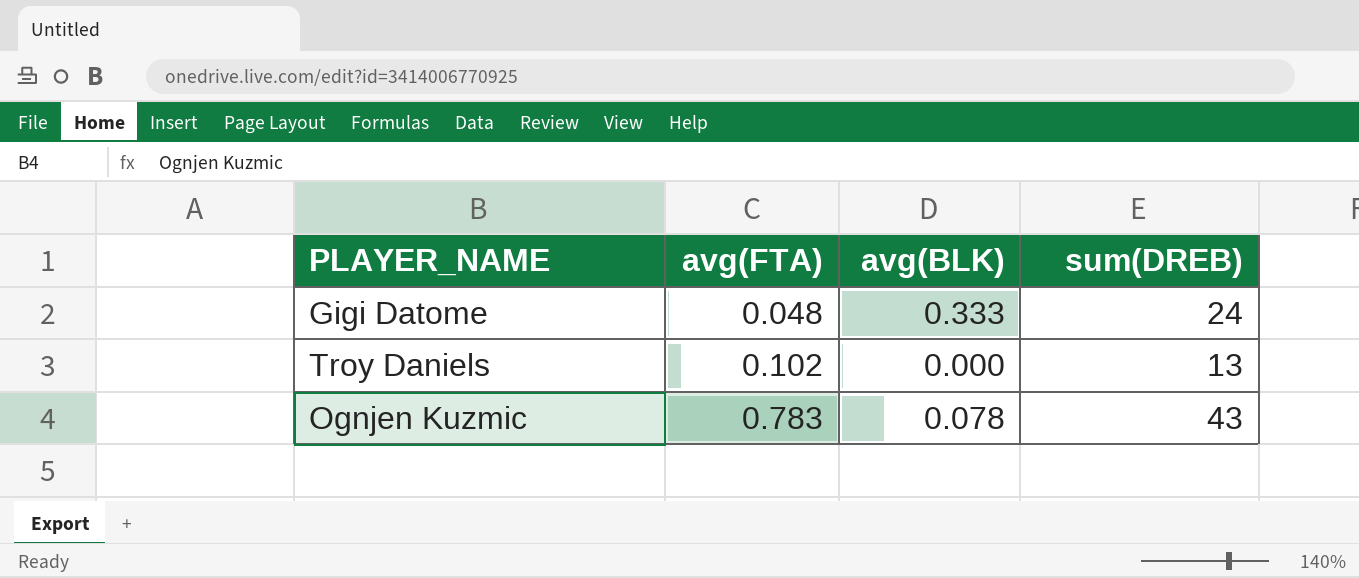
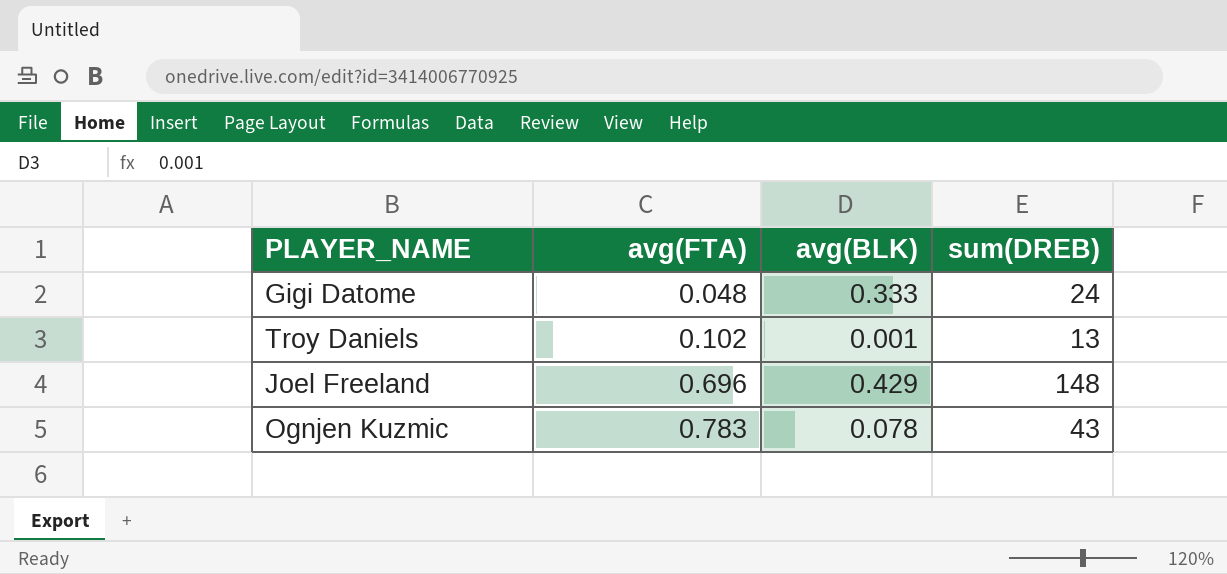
Troy Daniels | avg(BLK): 0.000 -> 0.001
row Joel Freeland: none -> 0.696 | 0.429 | 148

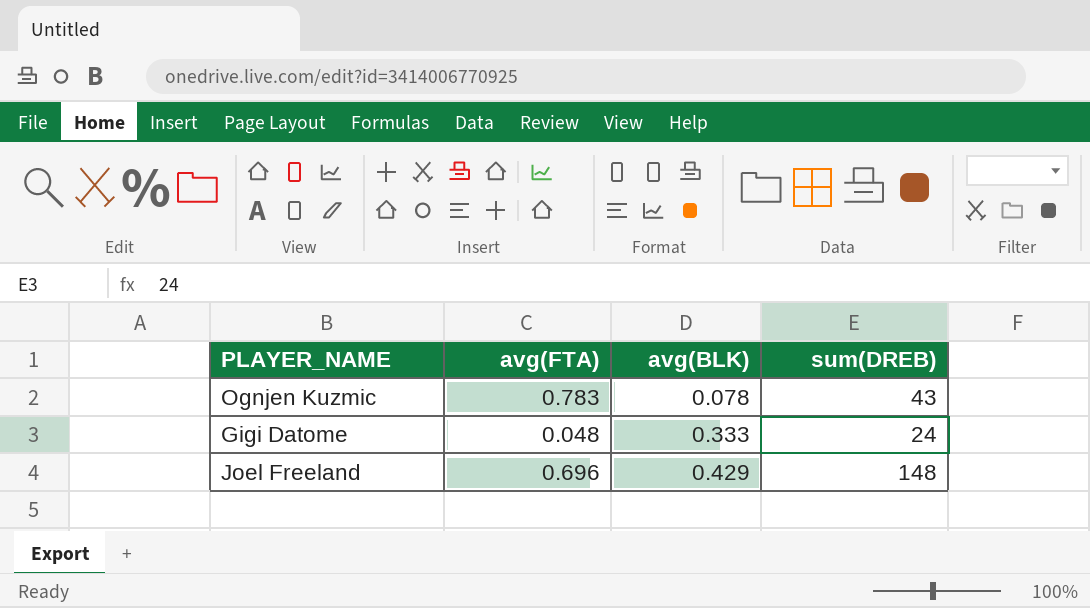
row order: avg(FTA) ascending -> avg(BLK) ascending
row Troy Daniels: 0.102 | 0.001 | 13 -> none

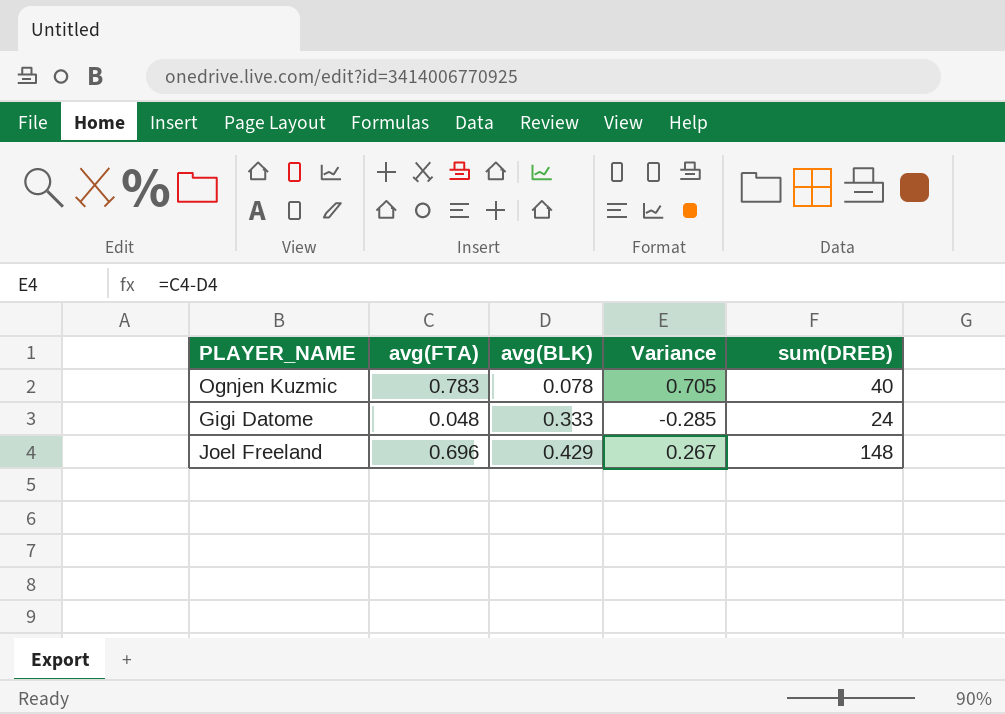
column Variance | formula: none -> [avg(FTA)] - [avg(BLK)]
Ognjen Kuzmic | sum(DREB): 43 -> 40

